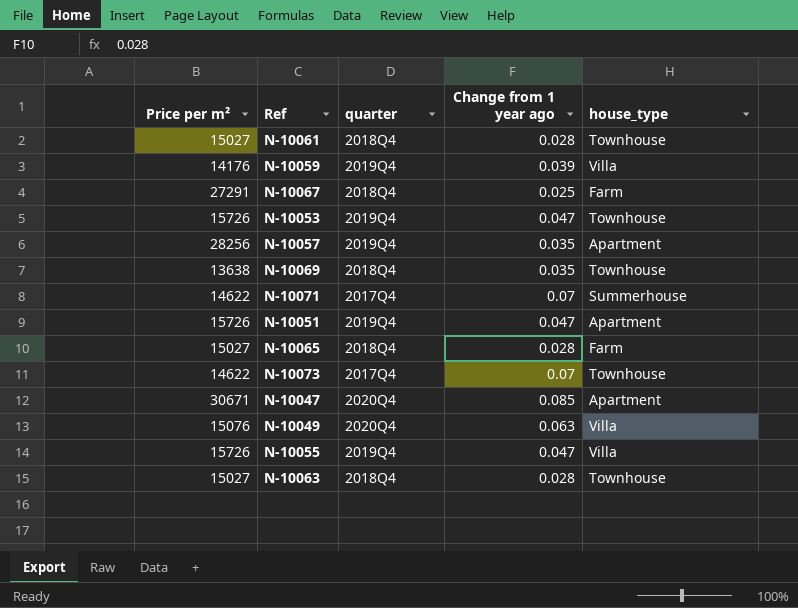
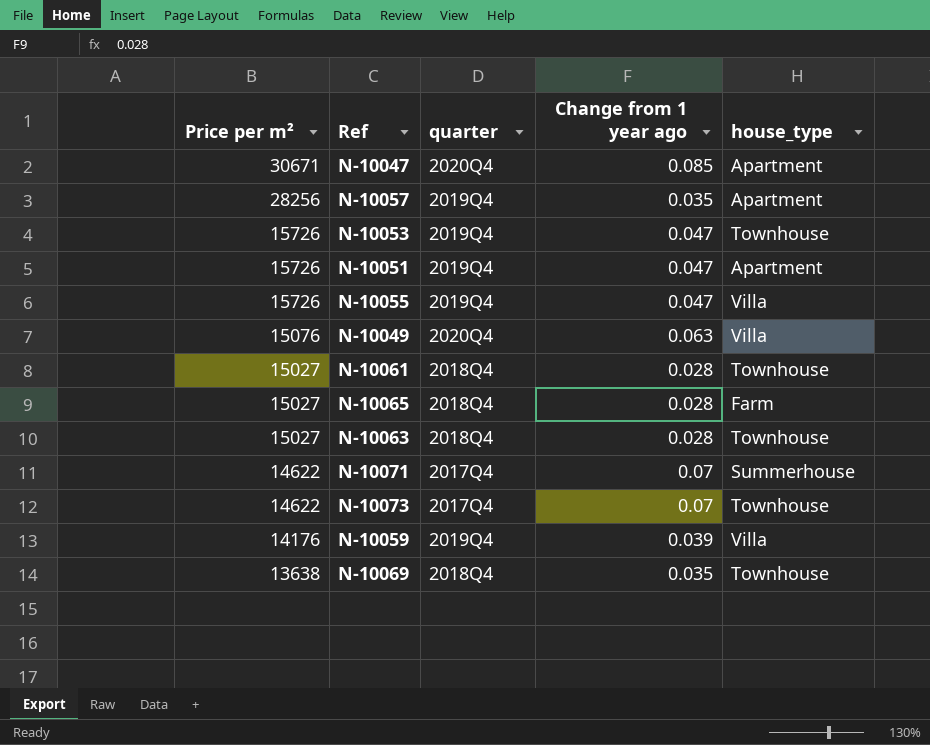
row order: none -> Price per m² descending
row N-10067: 27291 | 2018Q4 | 0.025 | Farm -> none

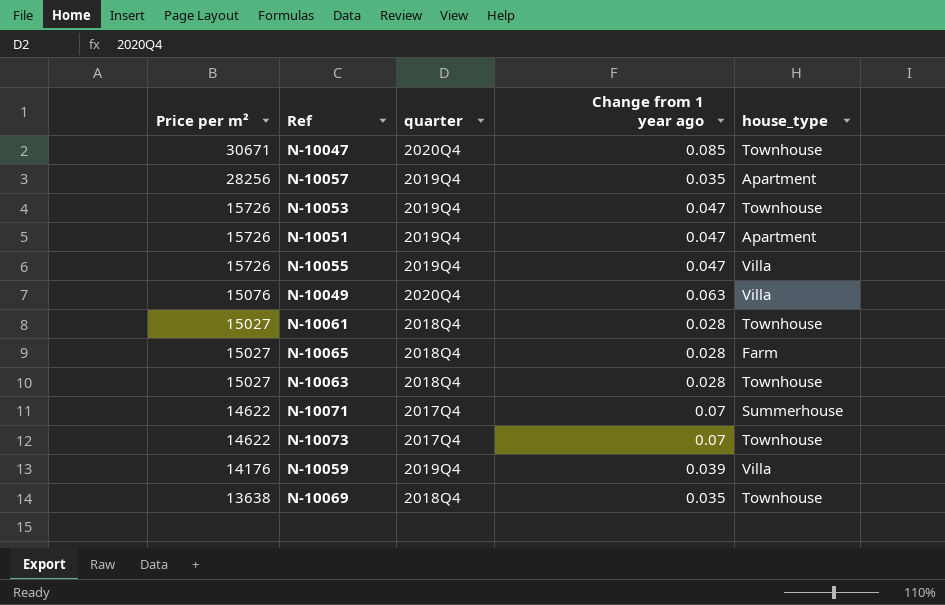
N-10047 | house_type: Apartment -> Townhouse

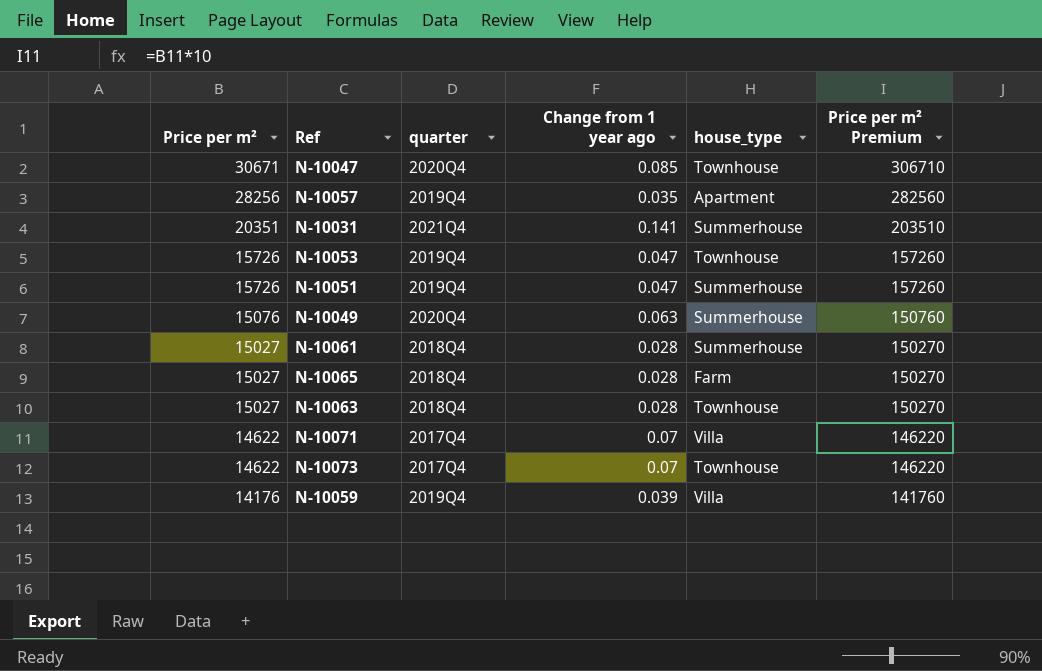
column Price per m² Premium | formula: none -> [Price per m²] * 10
row N-10055: 15726 | 2019Q4 | 0.047 | Villa -> none
row N-10069: 13638 | 2018Q4 | 0.035 | Townhouse -> none
row N-10031: none -> 20351 | 2021Q4 | 0.141 | Summerhouse | 203510
N-10051 | house_type: Apartment -> Summerhouse
N-10049 | house_type: Villa -> Summerhouse
N-10061 | house_type: Townhouse -> Summerhouse
N-10071 | house_type: Summerhouse -> Villa

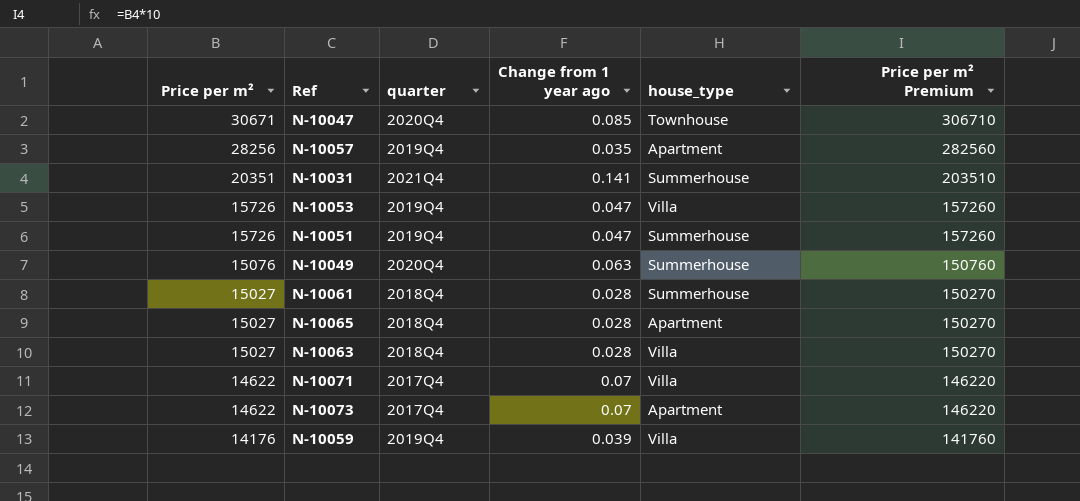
N-10053 | house_type: Townhouse -> Villa
N-10065 | house_type: Farm -> Apartment
N-10063 | house_type: Townhouse -> Villa
N-10073 | house_type: Townhouse -> Apartment

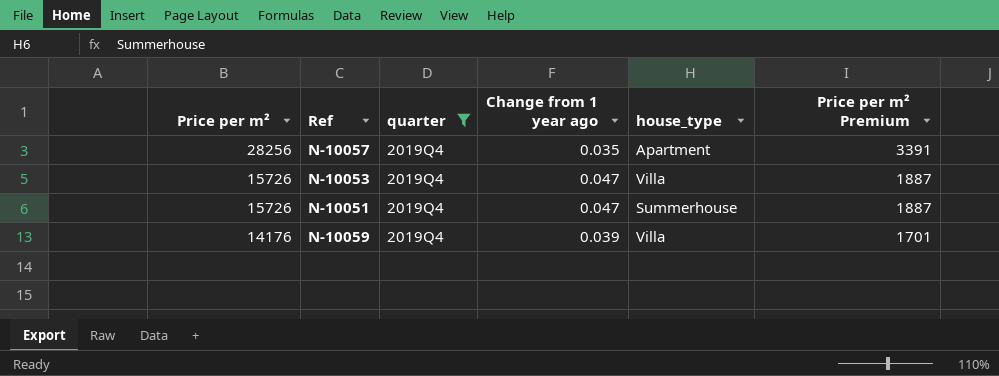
filter: none -> quarter = 2019Q4
column Price per m² Premium | formula: [Price per m²] * 10 -> [Price per m²] * 0.12

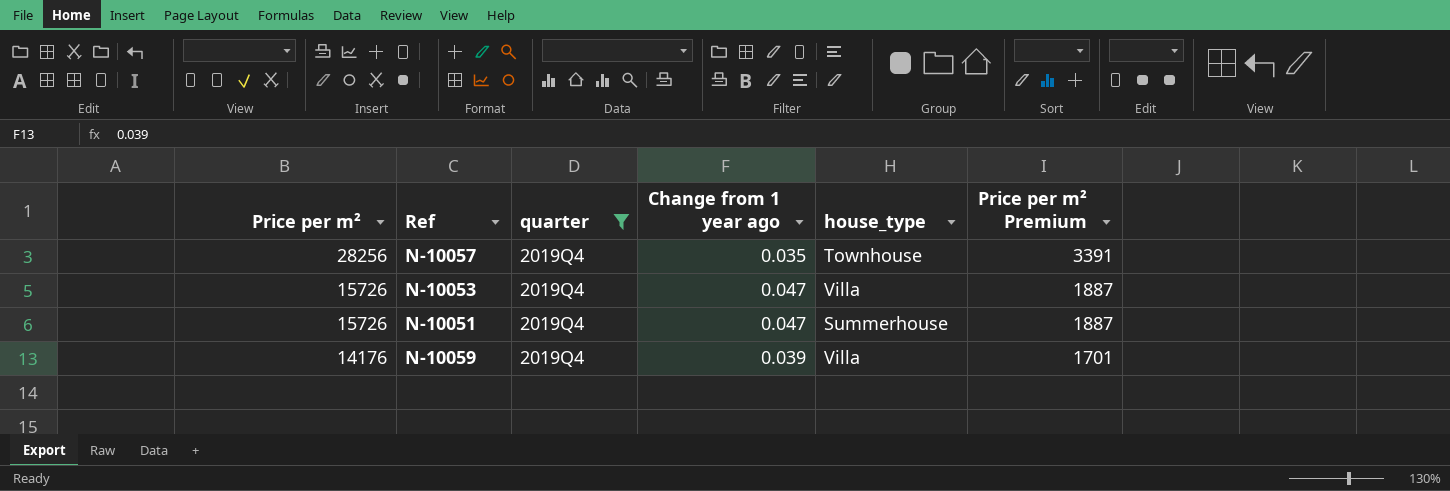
N-10057 | house_type: Apartment -> Townhouse

